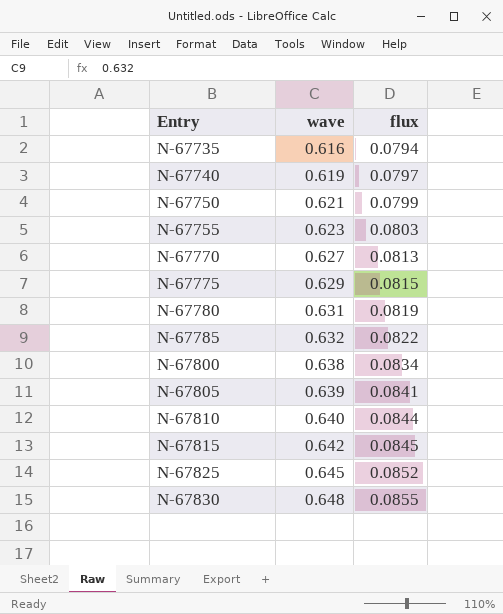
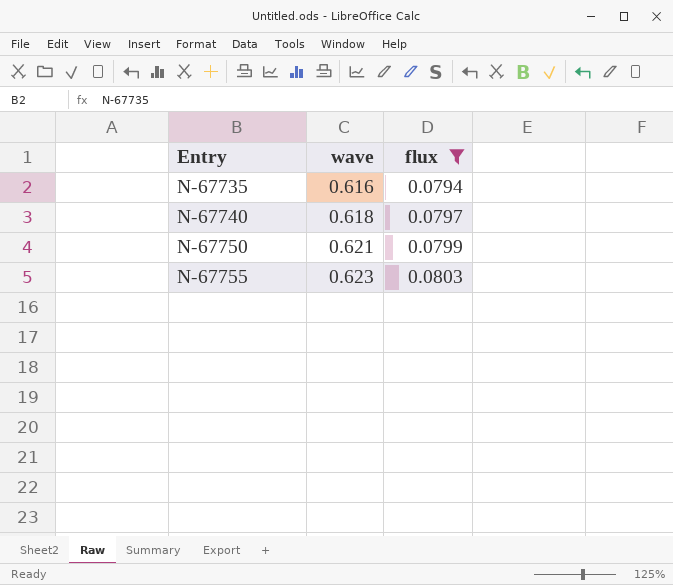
filter: none -> flux <= 0.0803
N-67740 | wave: 0.619 -> 0.618

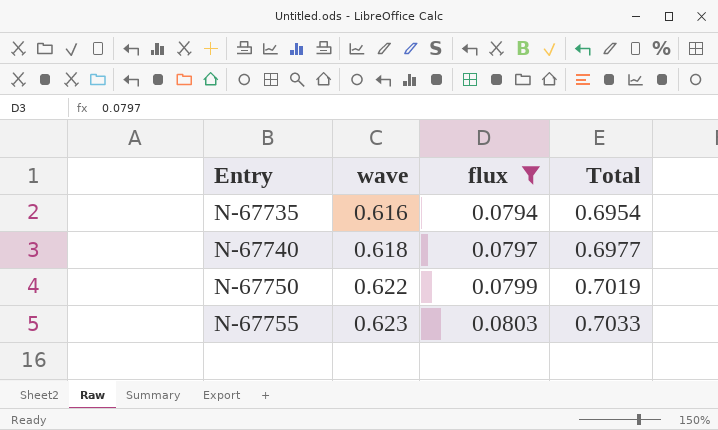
column Total | formula: none -> [wave] + [flux]
N-67750 | wave: 0.621 -> 0.622

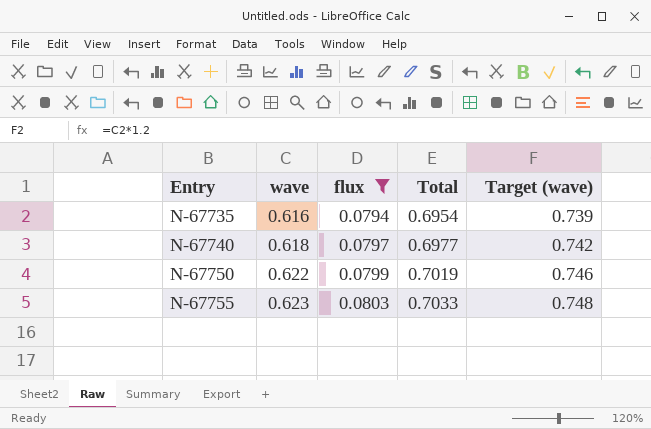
column Target (wave) | formula: none -> [wave] * 1.2

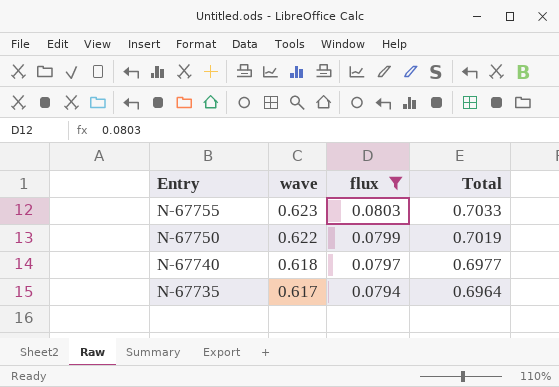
row order: Entry ascending -> Entry descending
column Target (wave) | formula: [wave] * 1.2 -> none
N-67735 | wave: 0.616 -> 0.617
N-67735 | Total: 0.6954 -> 0.6964

